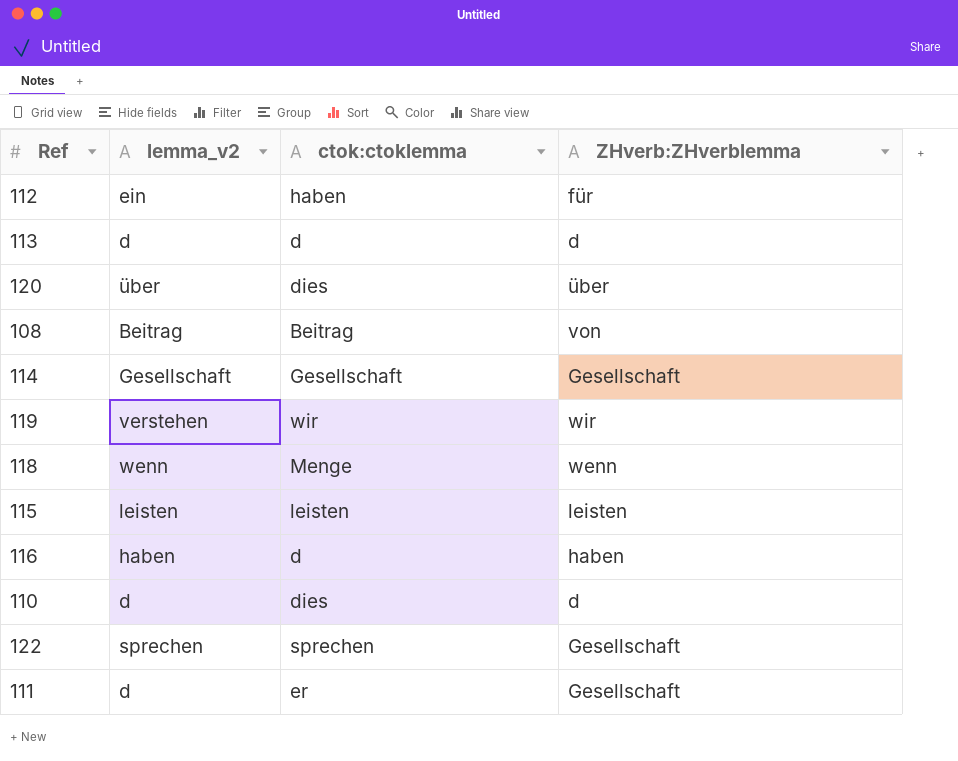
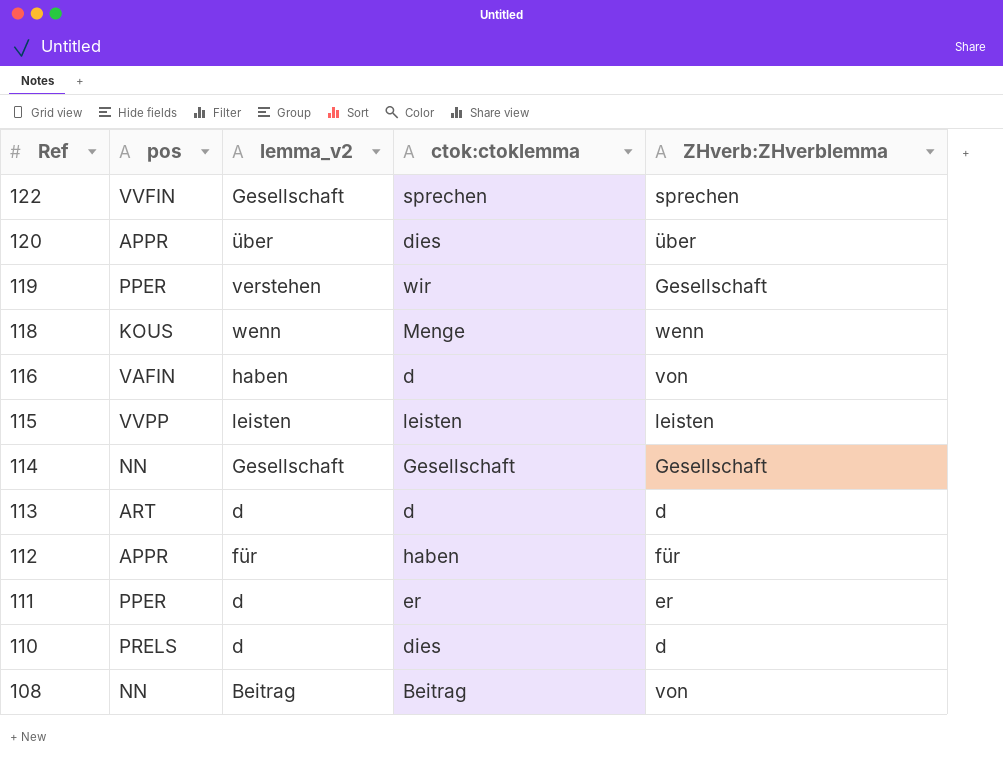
row order: none -> Ref descending
column pos | position: none -> 2
122 | lemma_v2: sprechen -> Gesellschaft
122 | ZHverb:ZHverblemma: Gesellschaft -> sprechen
119 | ZHverb:ZHverblemma: wir -> Gesellschaft
116 | ZHverb:ZHverblemma: haben -> von
112 | lemma_v2: ein -> für
111 | ZHverb:ZHverblemma: Gesellschaft -> er

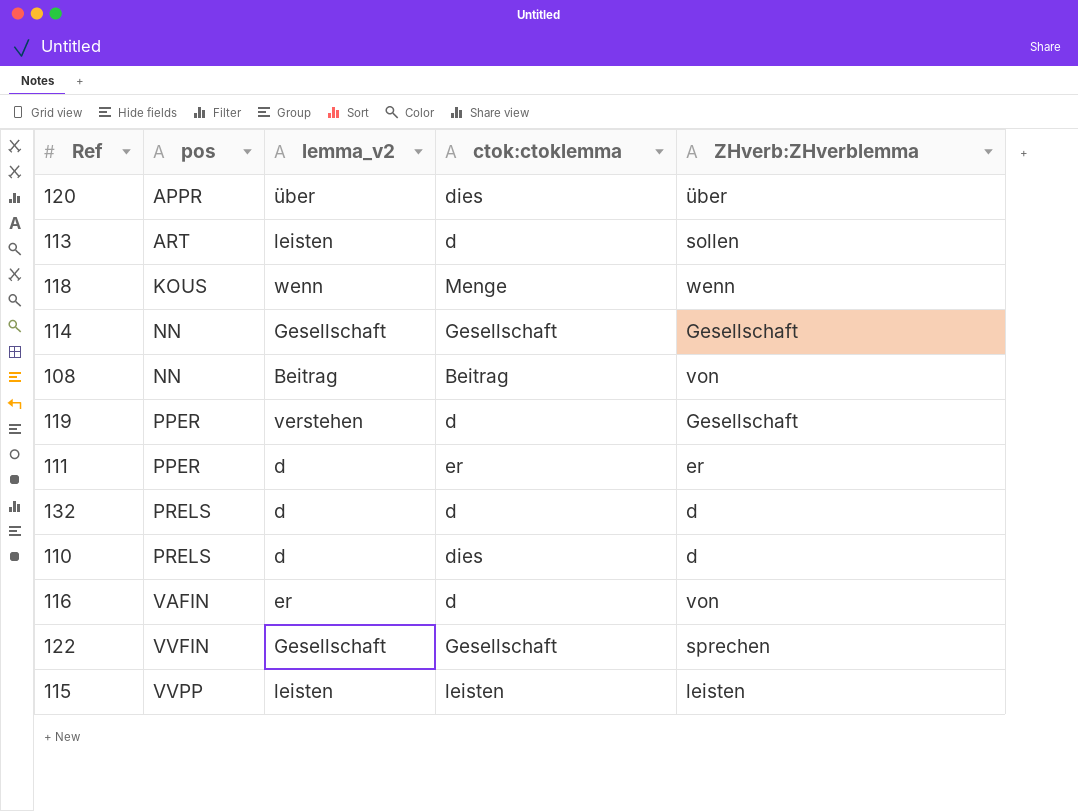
row order: Ref descending -> pos ascending
row 112: APPR | für | haben | für -> none
113 | lemma_v2: d -> leisten
113 | ZHverb:ZHverblemma: d -> sollen
119 | ctok:ctoklemma: wir -> d
row 132: none -> PRELS | d | d | d
116 | lemma_v2: haben -> er
122 | ctok:ctoklemma: sprechen -> Gesellschaft

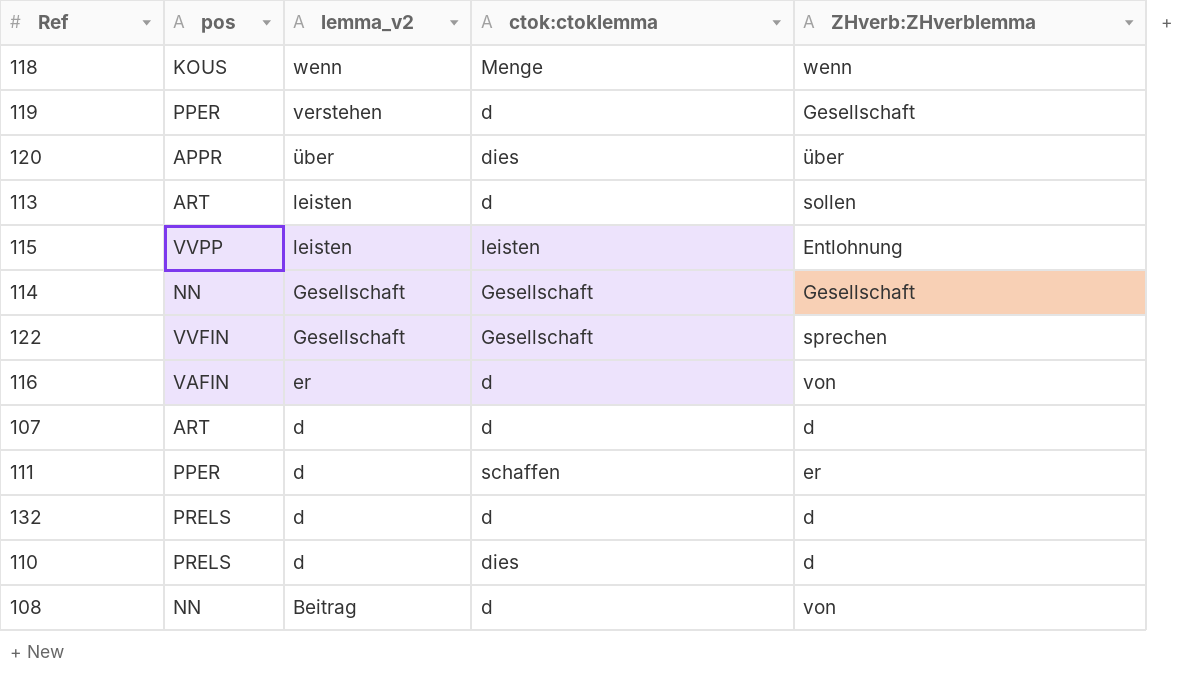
row order: pos ascending -> lemma_v2 descending
115 | ZHverb:ZHverblemma: leisten -> Entlohnung
row 107: none -> ART | d | d | d
111 | ctok:ctoklemma: er -> schaffen
108 | ctok:ctoklemma: Beitrag -> d

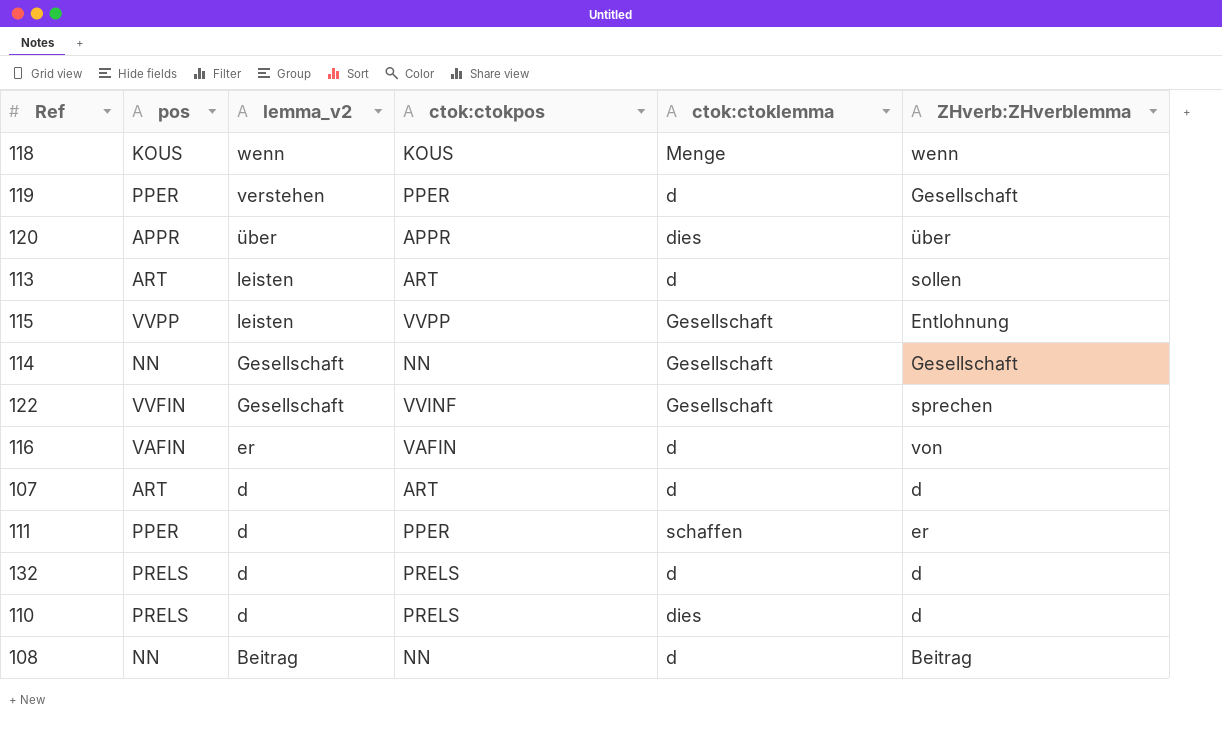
column ctok:ctokpos | position: none -> 4
115 | ctok:ctoklemma: leisten -> Gesellschaft
108 | ZHverb:ZHverblemma: von -> Beitrag

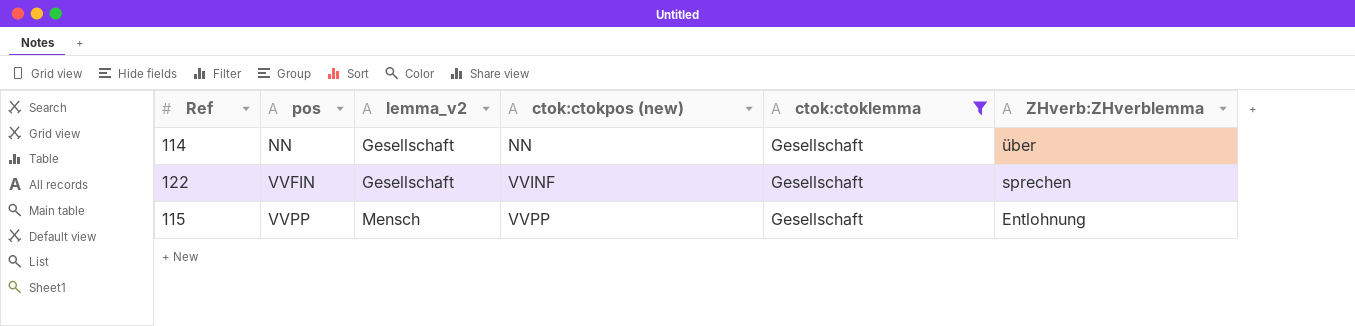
filter: none -> ctok:ctoklemma = Gesellschaft
row order: lemma_v2 descending -> pos ascending
column name: ctok:ctokpos -> ctok:ctokpos (new)
114 | ZHverb:ZHverblemma: Gesellschaft -> über
115 | lemma_v2: leisten -> Mensch

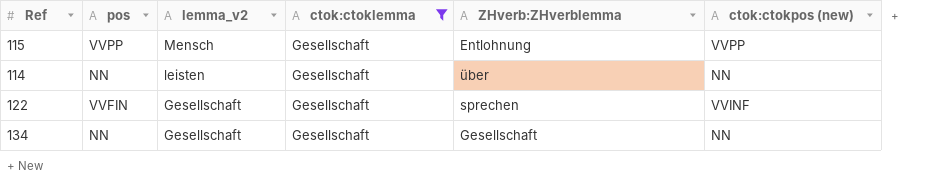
row order: pos ascending -> lemma_v2 descending
column ctok:ctokpos (new) | position: 4 -> 6
114 | lemma_v2: Gesellschaft -> leisten
row 134: none -> NN | Gesellschaft | Gesellschaft | Gesellschaft | NN

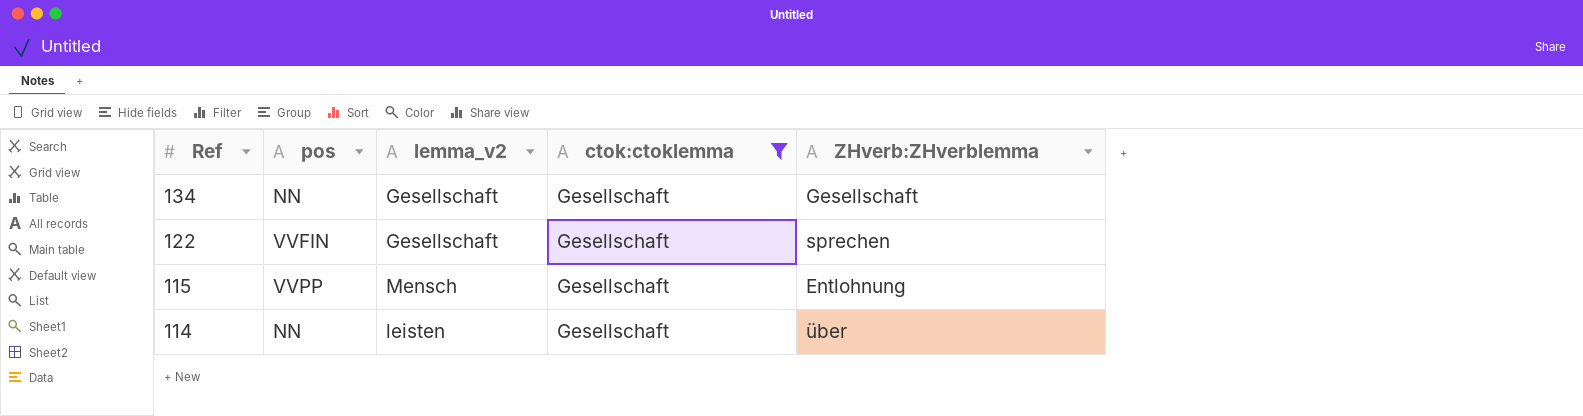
row order: lemma_v2 descending -> Ref descending
column ctok:ctokpos (new) | position: 6 -> none

